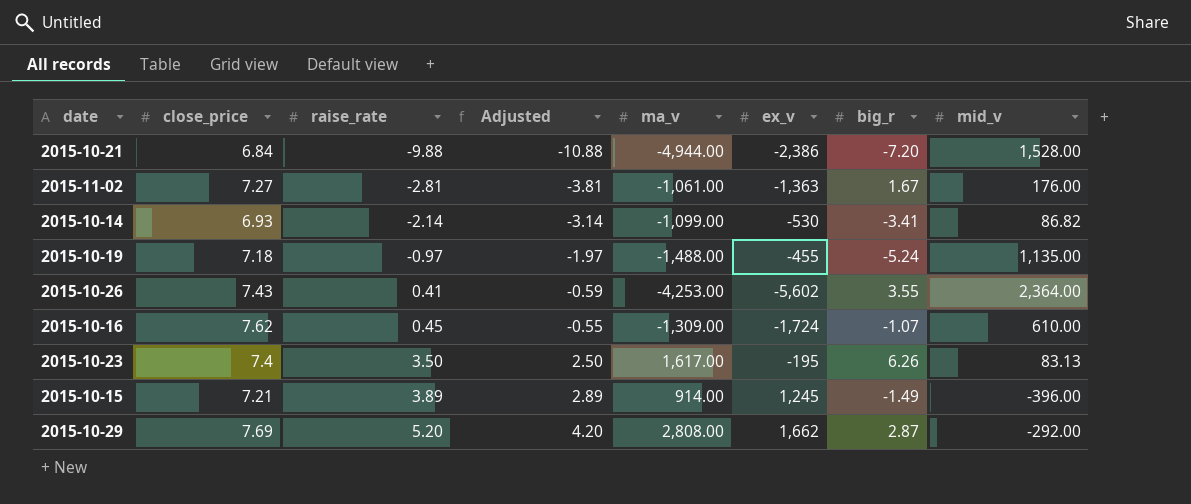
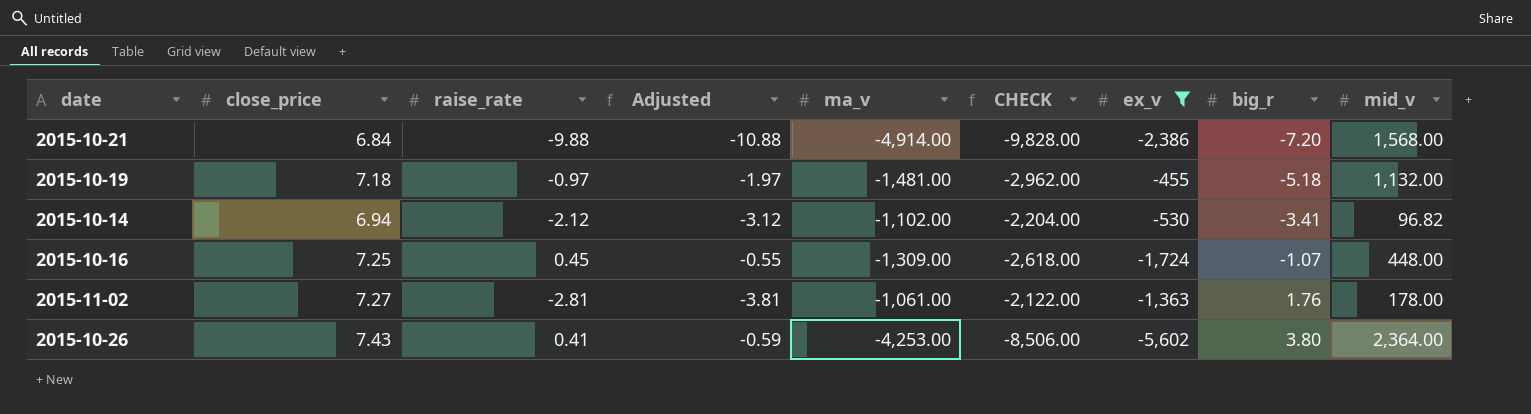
filter: none -> ex_v <= -455
row order: raise_rate ascending -> big_r ascending
column CHECK | formula: none -> [ma_v] * 2
2015-10-21 | ma_v: -4,944.00 -> -4,914.00
2015-10-21 | mid_v: 1,528.00 -> 1,568.00
2015-10-19 | ma_v: -1,488.00 -> -1,481.00
2015-10-19 | big_r: -5.24 -> -5.18
2015-10-19 | mid_v: 1,135.00 -> 1,132.00
2015-10-14 | close_price: 6.93 -> 6.94
2015-10-14 | raise_rate: -2.14 -> -2.12
2015-10-14 | Adjusted: -3.14 -> -3.12
2015-10-14 | ma_v: -1,099.00 -> -1,102.00
2015-10-14 | mid_v: 86.82 -> 96.82
2015-10-16 | close_price: 7.62 -> 7.25
2015-10-16 | mid_v: 610.00 -> 448.00
2015-11-02 | big_r: 1.67 -> 1.76
2015-11-02 | mid_v: 176.00 -> 178.00
2015-10-26 | big_r: 3.55 -> 3.80

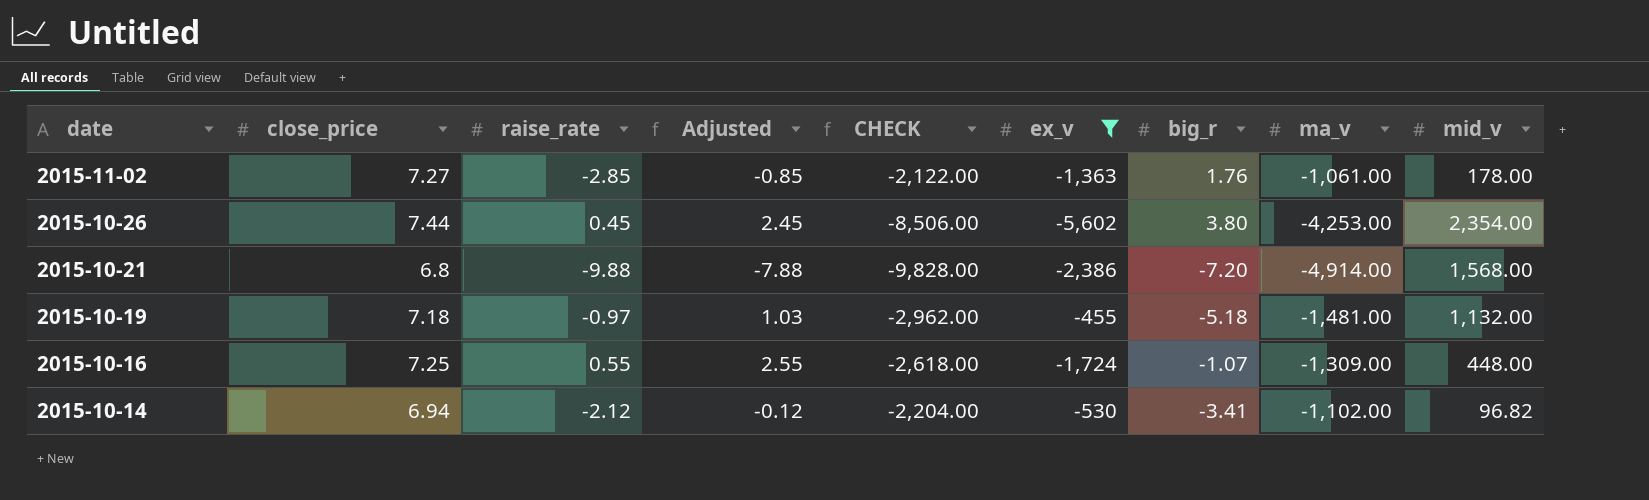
row order: big_r ascending -> date descending
column Adjusted | formula: [raise_rate] - 1 -> [raise_rate] + 2
column ma_v | position: 5 -> 8
2015-11-02 | raise_rate: -2.81 -> -2.85
2015-10-26 | close_price: 7.43 -> 7.44
2015-10-26 | raise_rate: 0.41 -> 0.45
2015-10-26 | mid_v: 2,364.00 -> 2,354.00
2015-10-21 | close_price: 6.84 -> 6.8
2015-10-16 | raise_rate: 0.45 -> 0.55

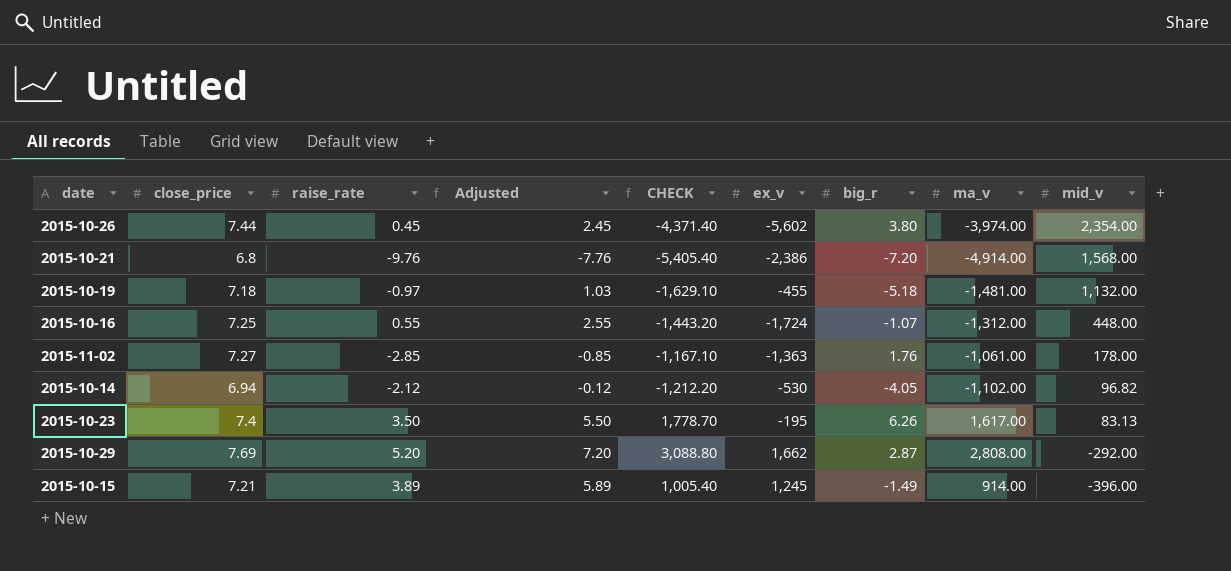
filter: ex_v <= -455 -> none
row order: date descending -> mid_v descending
column CHECK | formula: [ma_v] * 2 -> [ma_v] * 1.1
2015-10-26 | ma_v: -4,253.00 -> -3,974.00
2015-10-21 | raise_rate: -9.88 -> -9.76
2015-10-21 | Adjusted: -7.88 -> -7.76
2015-10-16 | ma_v: -1,309.00 -> -1,312.00
2015-10-14 | big_r: -3.41 -> -4.05

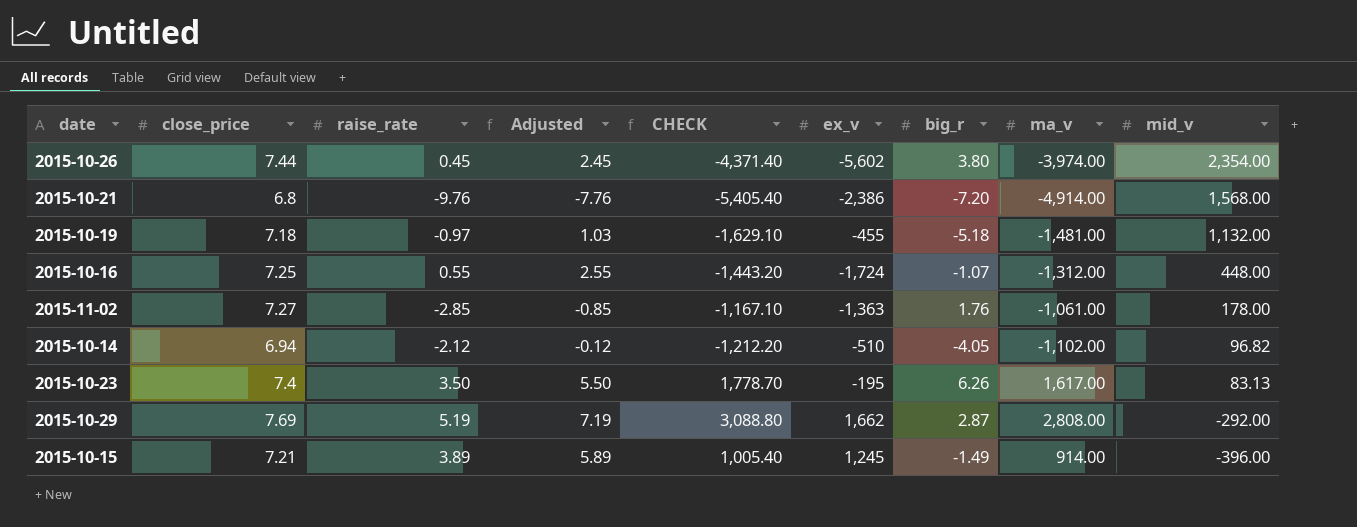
2015-10-14 | ex_v: -530 -> -510
2015-10-29 | raise_rate: 5.20 -> 5.19
2015-10-29 | Adjusted: 7.20 -> 7.19

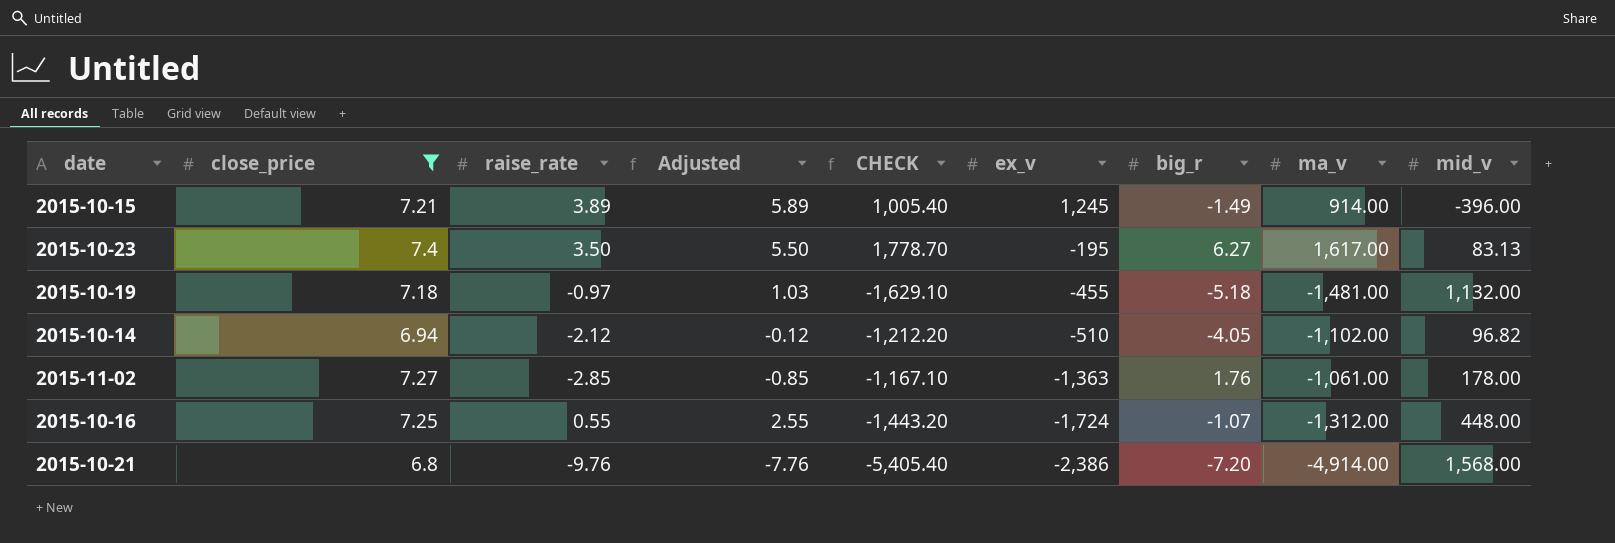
filter: none -> close_price <= 7.4
row order: mid_v descending -> ex_v descending
2015-10-23 | big_r: 6.26 -> 6.27

